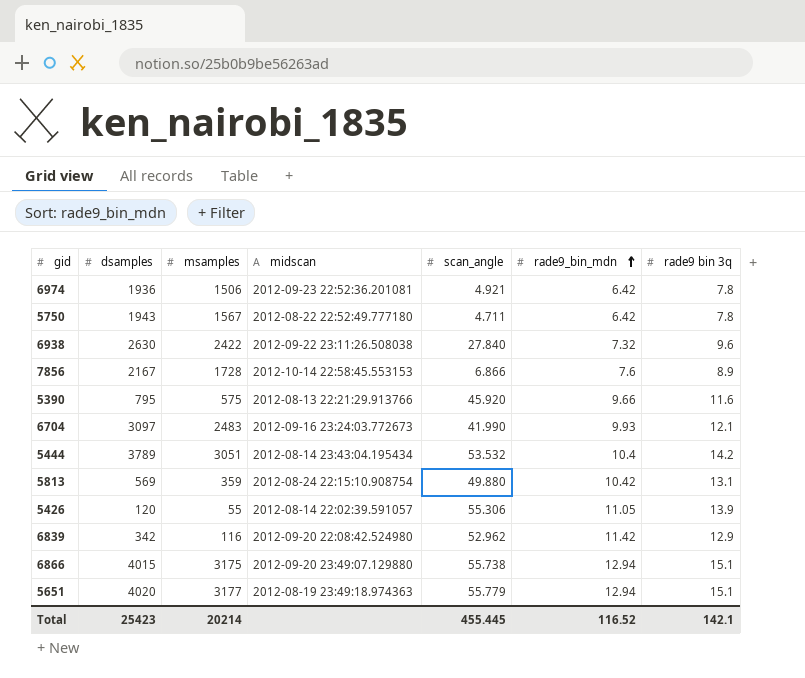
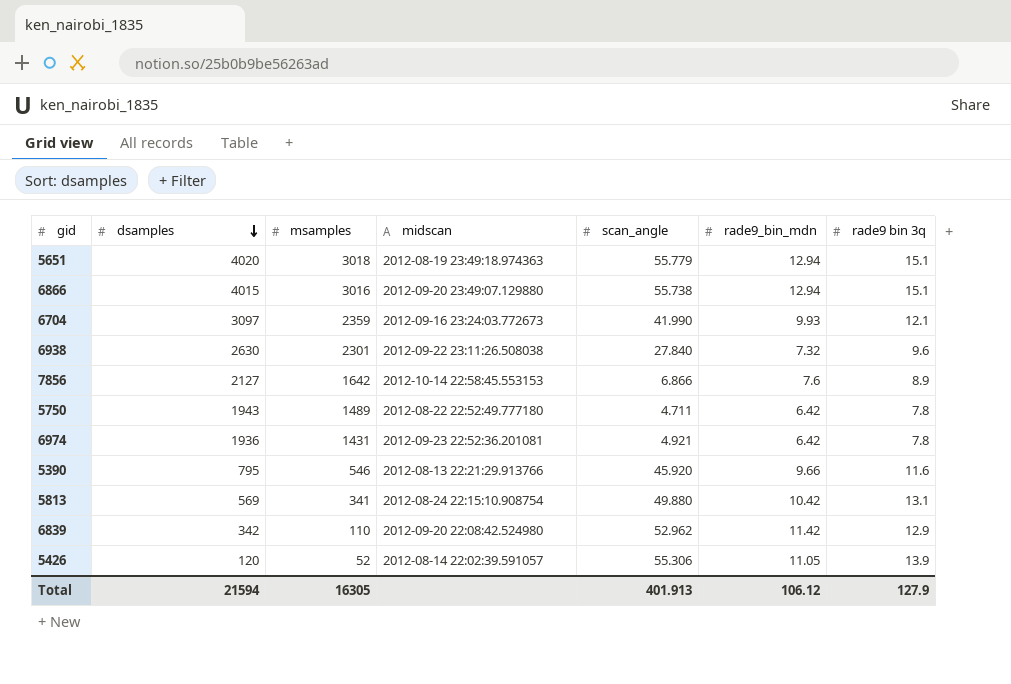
row order: rade9_bin_mdn ascending -> dsamples descending
row 5444: 3789 | 3051 | 2012-08-14 23:43:04.195434 | 53.532 | 10.4 | 14.2 -> none
5651 | msamples: 3177 -> 3018
6866 | msamples: 3175 -> 3016
6704 | msamples: 2483 -> 2359
6938 | msamples: 2422 -> 2301
7856 | dsamples: 2167 -> 2127
7856 | msamples: 1728 -> 1642
5750 | msamples: 1567 -> 1489
6974 | msamples: 1506 -> 1431
5390 | msamples: 575 -> 546
5813 | msamples: 359 -> 341
6839 | msamples: 116 -> 110
5426 | msamples: 55 -> 52
Total | dsamples: 25423 -> 21594
Total | msamples: 20214 -> 16305
Total | scan_angle: 455.445 -> 401.913
Total | rade9_bin_mdn: 116.52 -> 106.12
Total | rade9 bin 3q: 142.1 -> 127.9

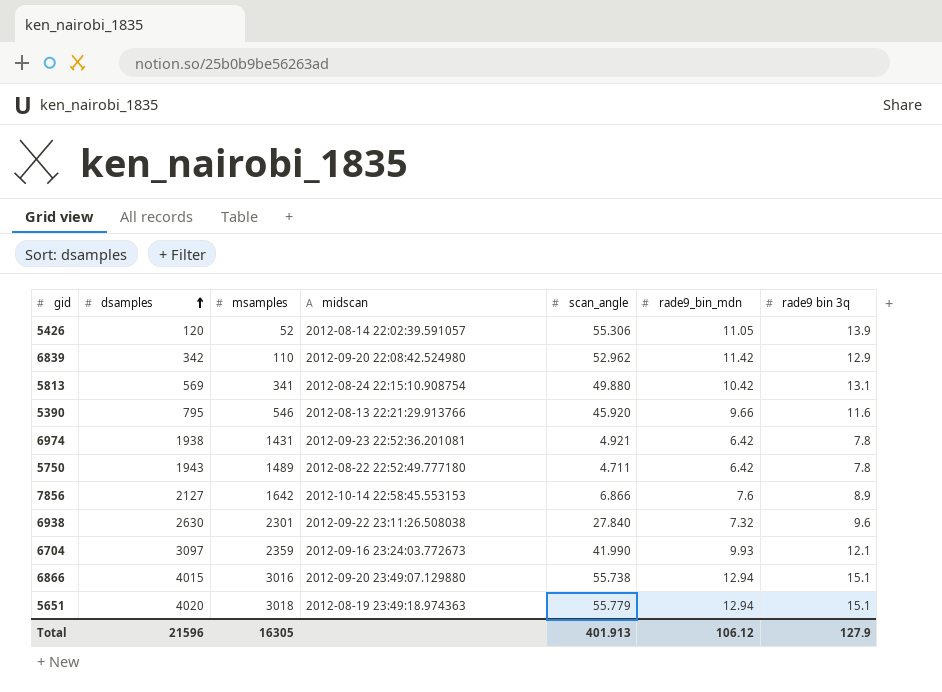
row order: dsamples descending -> dsamples ascending
6974 | dsamples: 1936 -> 1938
Total | dsamples: 21594 -> 21596

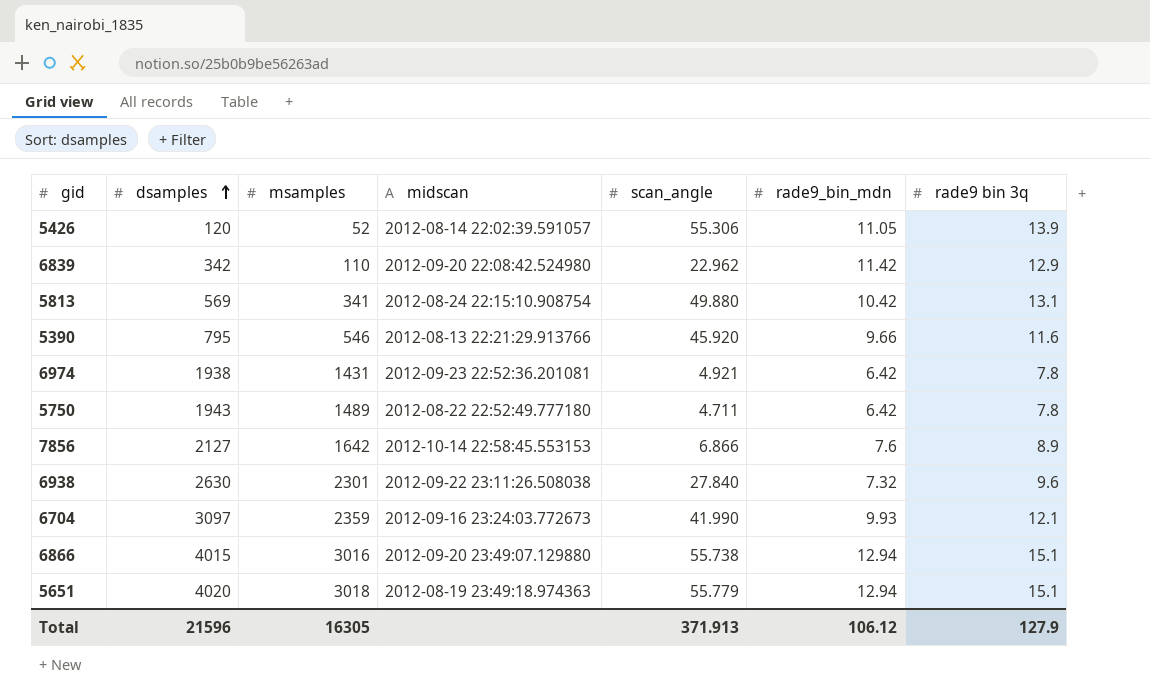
6839 | scan_angle: 52.962 -> 22.962
Total | scan_angle: 401.913 -> 371.913

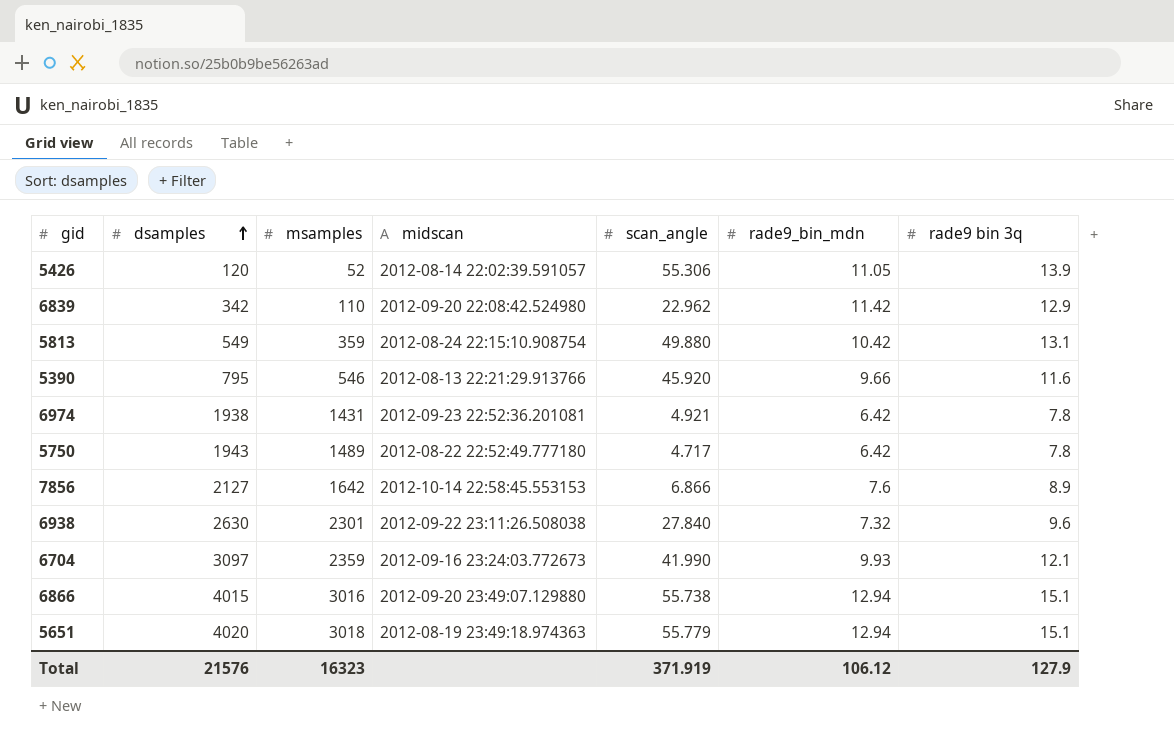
5813 | dsamples: 569 -> 549
5813 | msamples: 341 -> 359
5750 | scan_angle: 4.711 -> 4.717
Total | dsamples: 21596 -> 21576
Total | msamples: 16305 -> 16323
Total | scan_angle: 371.913 -> 371.919

